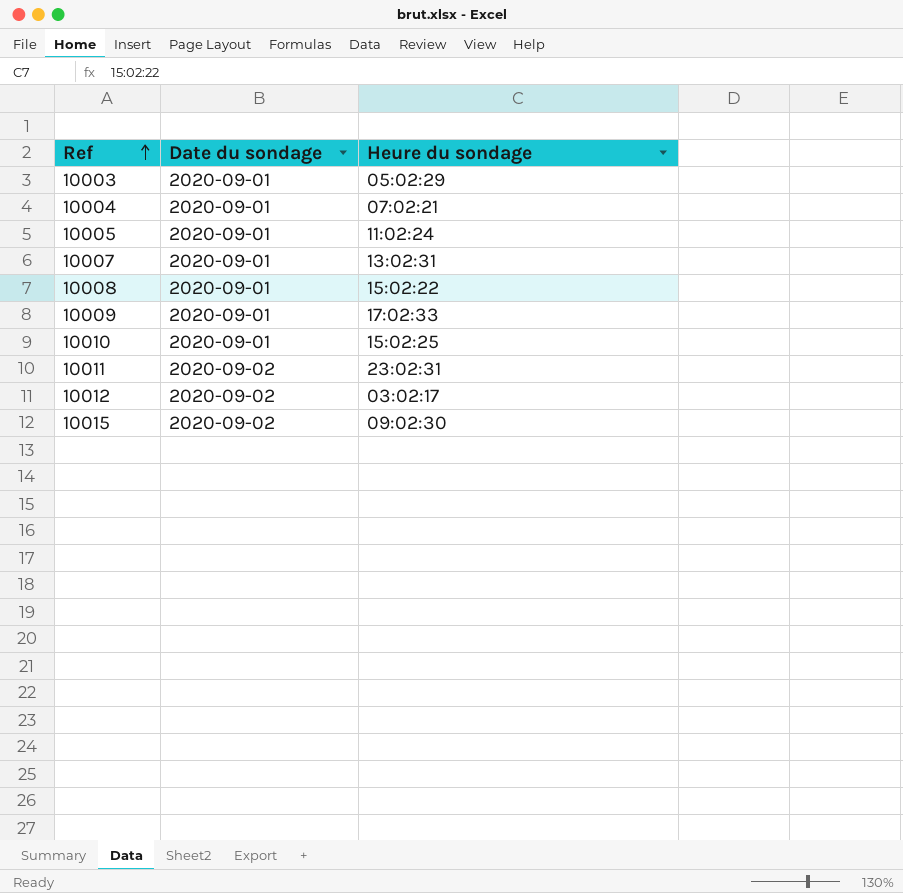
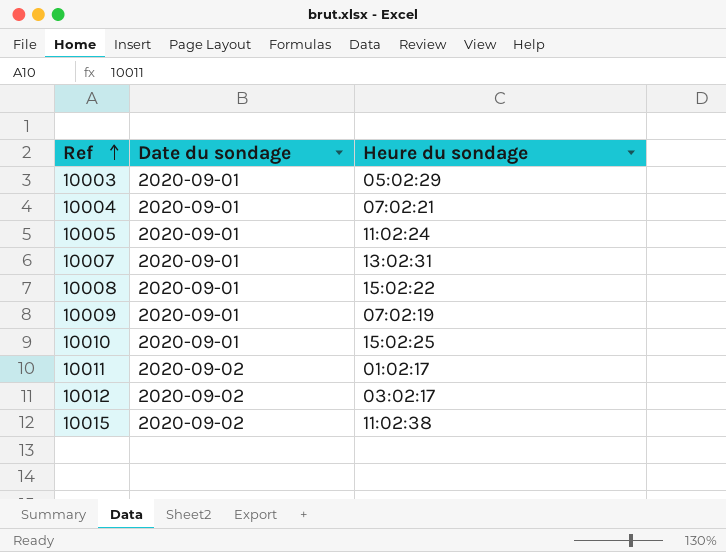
10009 | Heure du sondage: 17:02:33 -> 07:02:19
10011 | Heure du sondage: 23:02:31 -> 01:02:17
10015 | Heure du sondage: 09:02:30 -> 11:02:38

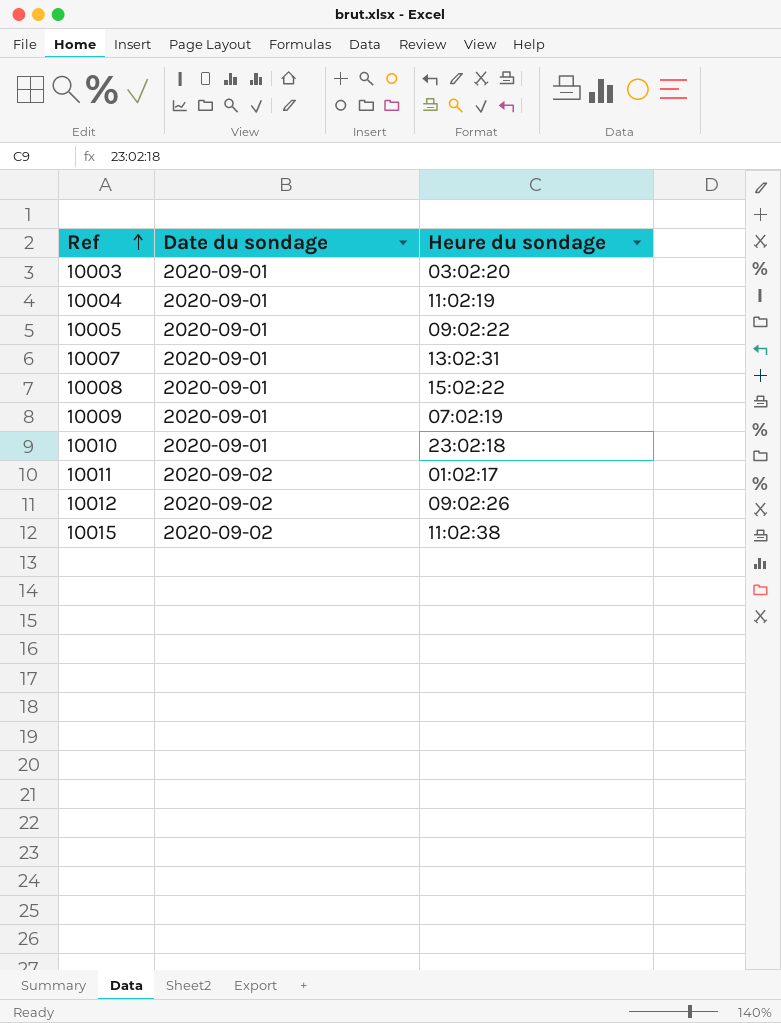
10003 | Heure du sondage: 05:02:29 -> 03:02:20
10004 | Heure du sondage: 07:02:21 -> 11:02:19
10005 | Heure du sondage: 11:02:24 -> 09:02:22
10010 | Heure du sondage: 15:02:25 -> 23:02:18
10012 | Heure du sondage: 03:02:17 -> 09:02:26

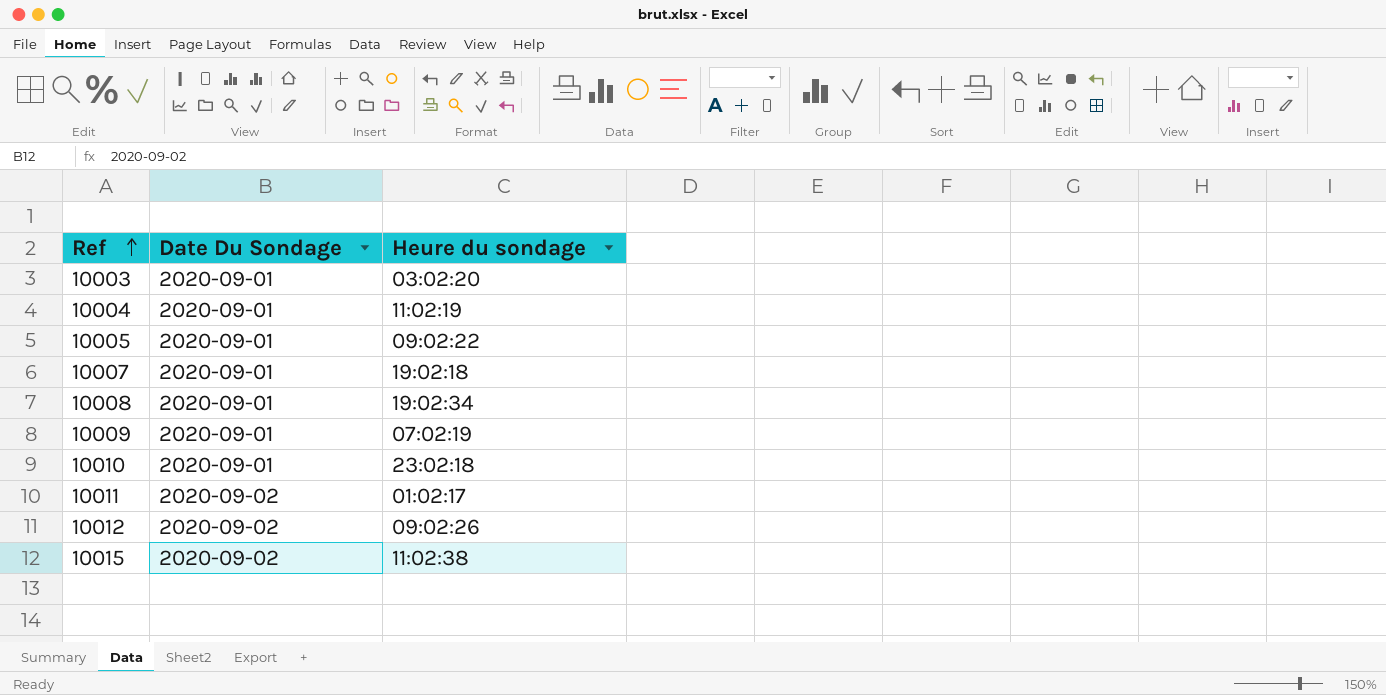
column name: Date du sondage -> Date Du Sondage
10007 | Heure du sondage: 13:02:31 -> 19:02:18
10008 | Heure du sondage: 15:02:22 -> 19:02:34

